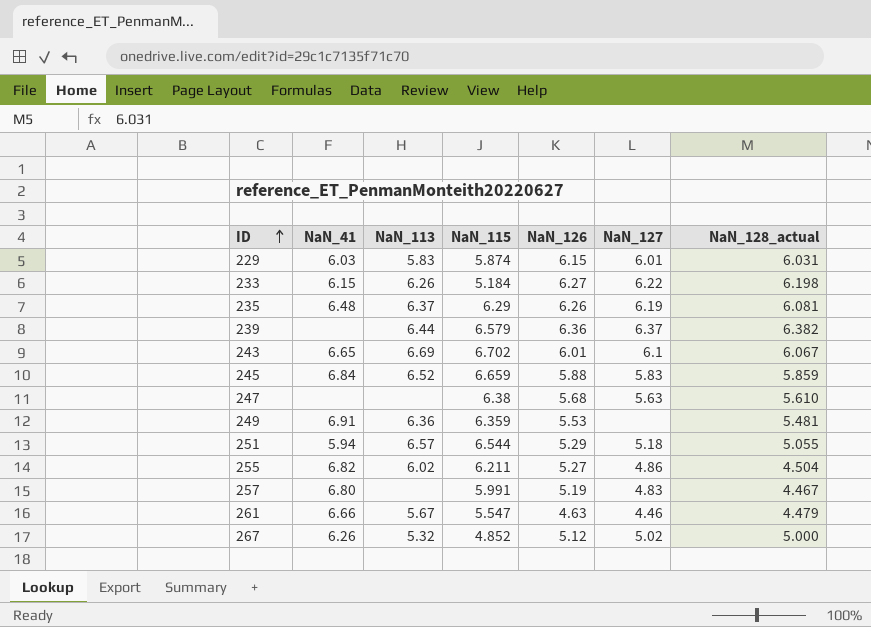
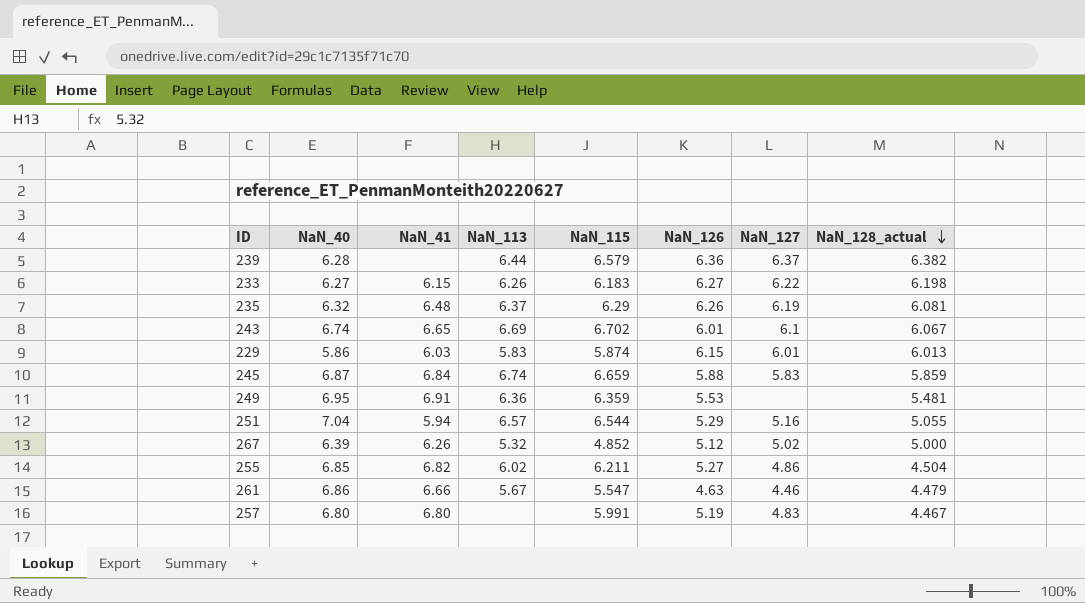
row order: ID ascending -> NaN_128_actual descending
column NaN_40 | position: none -> 2
row 247: none | none | 6.38 | 5.68 | 5.63 | 5.610 -> none
233 | NaN_115: 5.184 -> 6.183
229 | NaN_128_actual: 6.031 -> 6.013
245 | NaN_113: 6.52 -> 6.74
251 | NaN_127: 5.18 -> 5.16

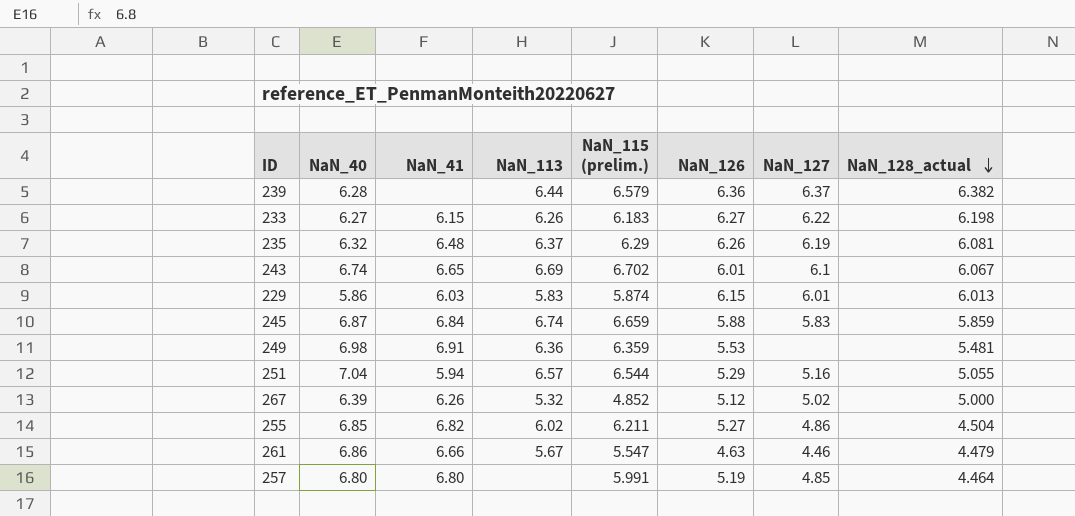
column name: NaN_115 -> NaN_115 (prelim.)
249 | NaN_40: 6.95 -> 6.98
257 | NaN_127: 4.83 -> 4.85
257 | NaN_128_actual: 4.467 -> 4.464

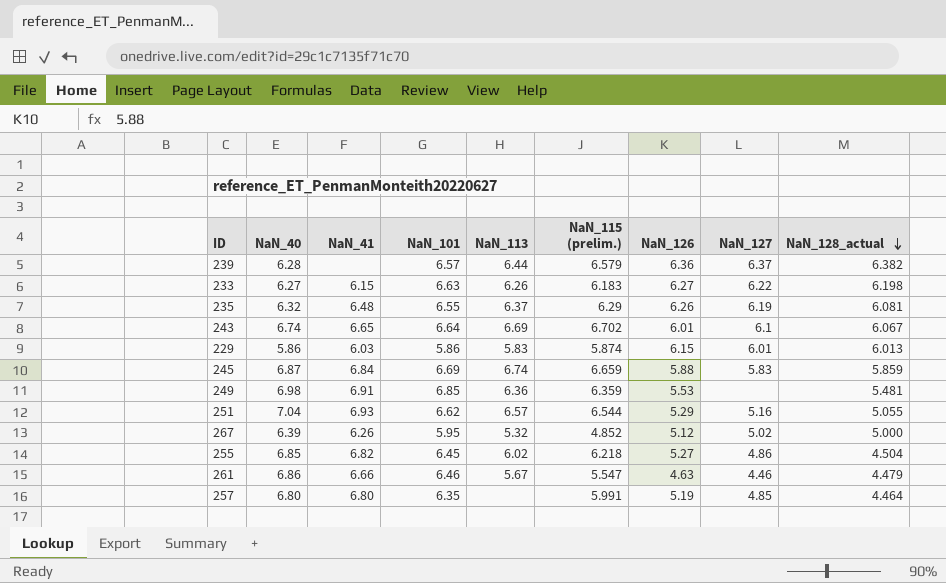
column NaN_101 | position: none -> 4
251 | NaN_41: 5.94 -> 6.93
255 | NaN_115 (prelim.): 6.211 -> 6.218

